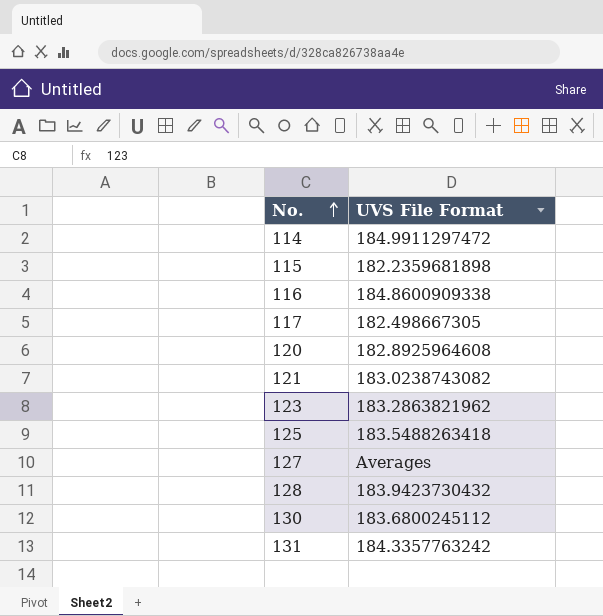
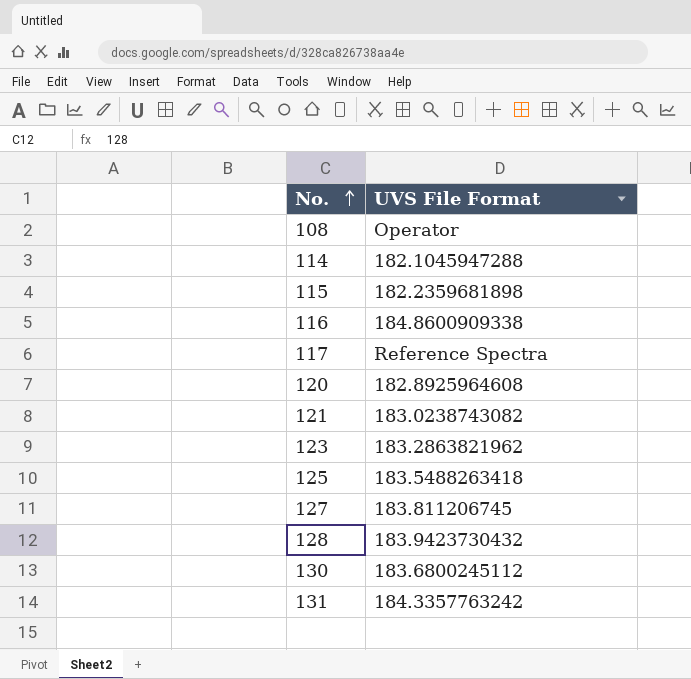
row 108: none -> Operator
114 | UVS File Format: 184.9911297472 -> 182.1045947288
117 | UVS File Format: 182.498667305 -> Reference Spectra
127 | UVS File Format: Averages -> 183.811206745

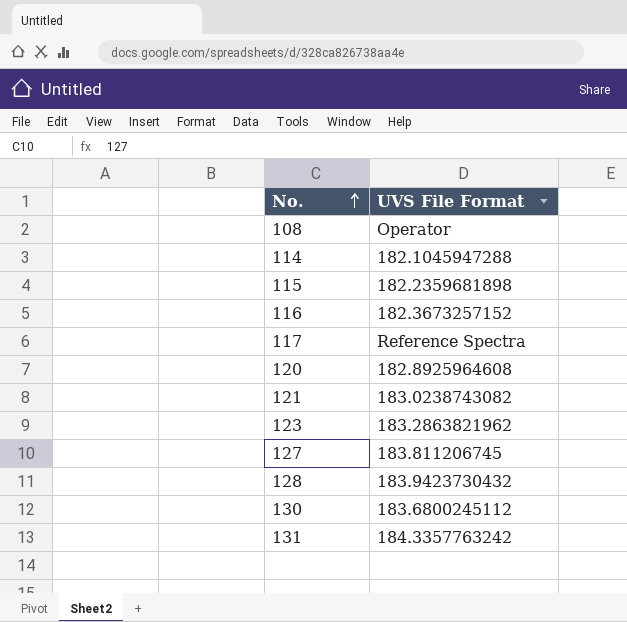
row 125: 183.5488263418 -> none
116 | UVS File Format: 184.8600909338 -> 182.3673257152

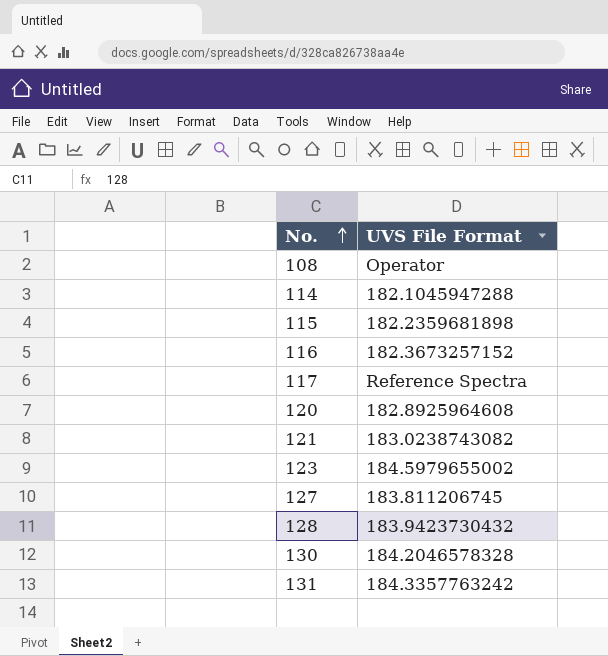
123 | UVS File Format: 183.2863821962 -> 184.5979655002
130 | UVS File Format: 183.6800245112 -> 184.2046578328

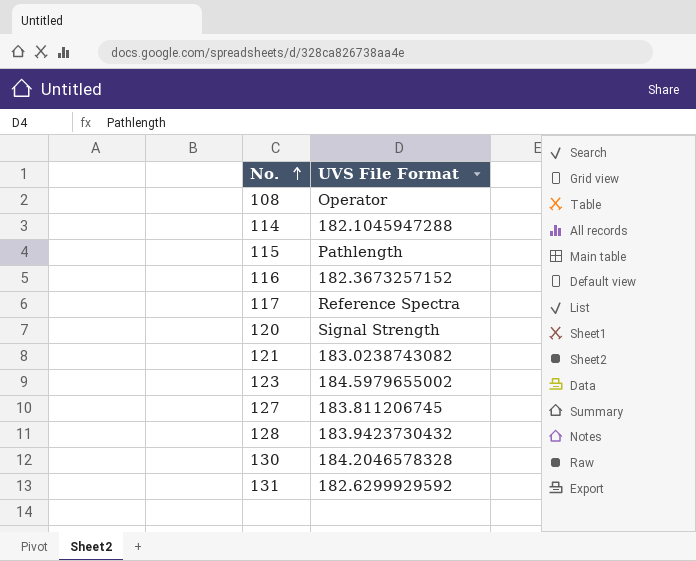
115 | UVS File Format: 182.2359681898 -> Pathlength
120 | UVS File Format: 182.8925964608 -> Signal Strength
131 | UVS File Format: 184.3357763242 -> 182.6299929592

